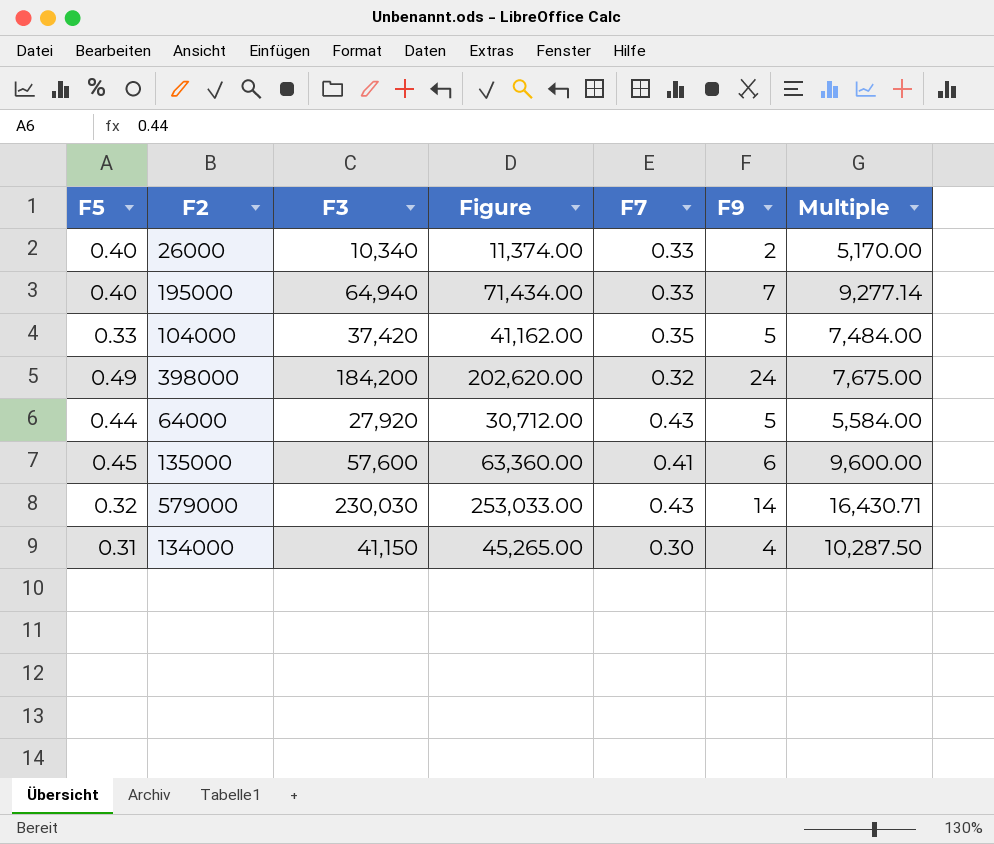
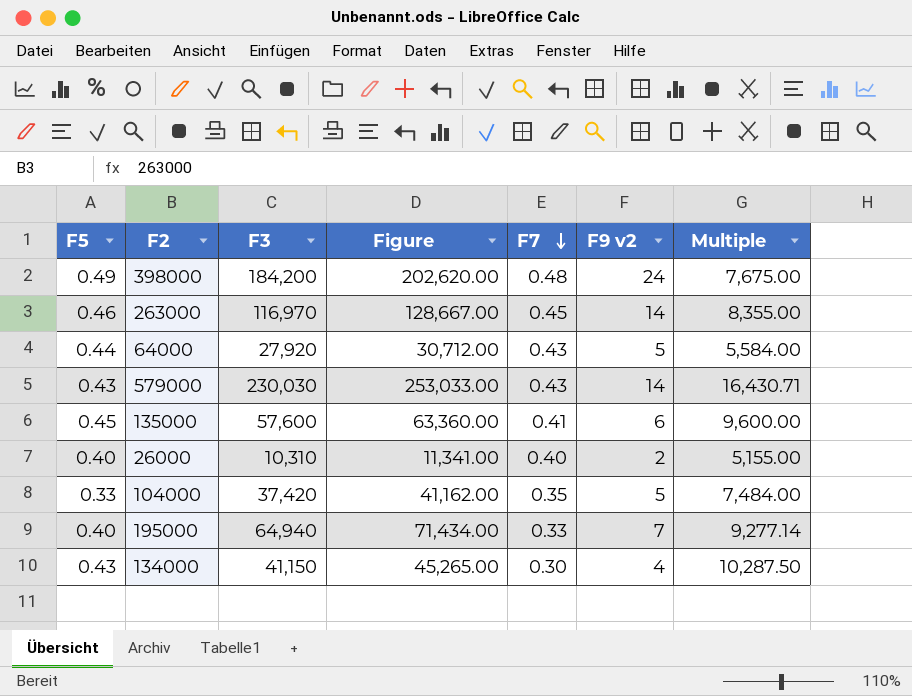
row order: none -> F7 descending
column name: F9 -> F9 v2
398000 | F7: 0.32 -> 0.48
row 263000: none -> 0.46 | 116,970 | 128,667.00 | 0.45 | 14 | 8,355.00
579000 | F5: 0.32 -> 0.43
26000 | F3: 10,340 -> 10,310
26000 | Figure: 11,374.00 -> 11,341.00
26000 | F7: 0.33 -> 0.40
26000 | Multiple: 5,170.00 -> 5,155.00
134000 | F5: 0.31 -> 0.43

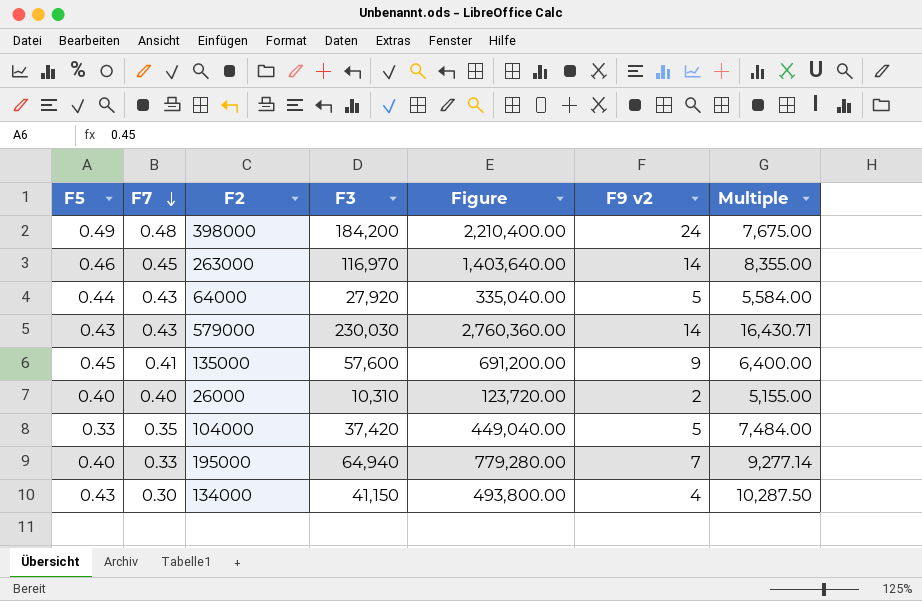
column F7 | position: 5 -> 2
column Figure | formula: [F3] * 1.1 -> [F3] * 12
135000 | F9 v2: 6 -> 9
135000 | Multiple: 9,600.00 -> 6,400.00

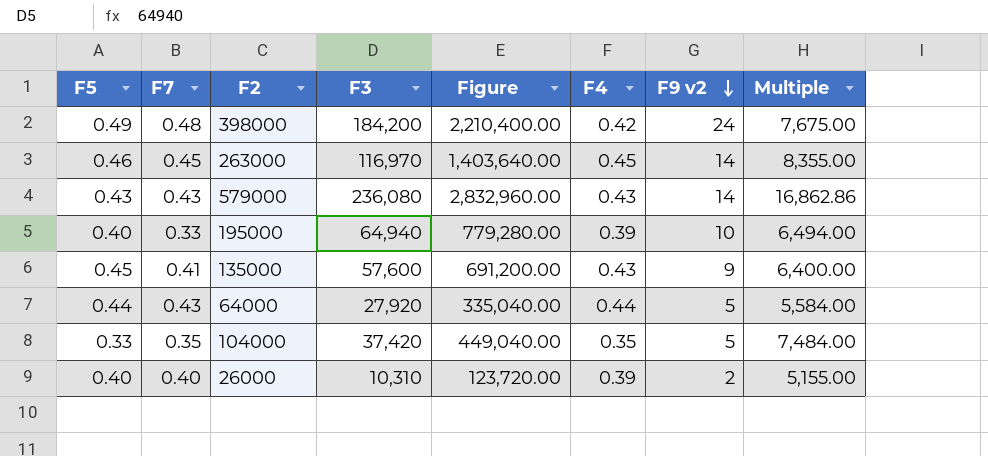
row order: F7 descending -> F9 v2 descending
column F4 | position: none -> 6
row 134000: 0.43 | 0.30 | 41,150 | 493,800.00 | 4 | 10,287.50 -> none
579000 | F3: 230,030 -> 236,080
579000 | Figure: 2,760,360.00 -> 2,832,960.00
579000 | Multiple: 16,430.71 -> 16,862.86
195000 | F9 v2: 7 -> 10
195000 | Multiple: 9,277.14 -> 6,494.00

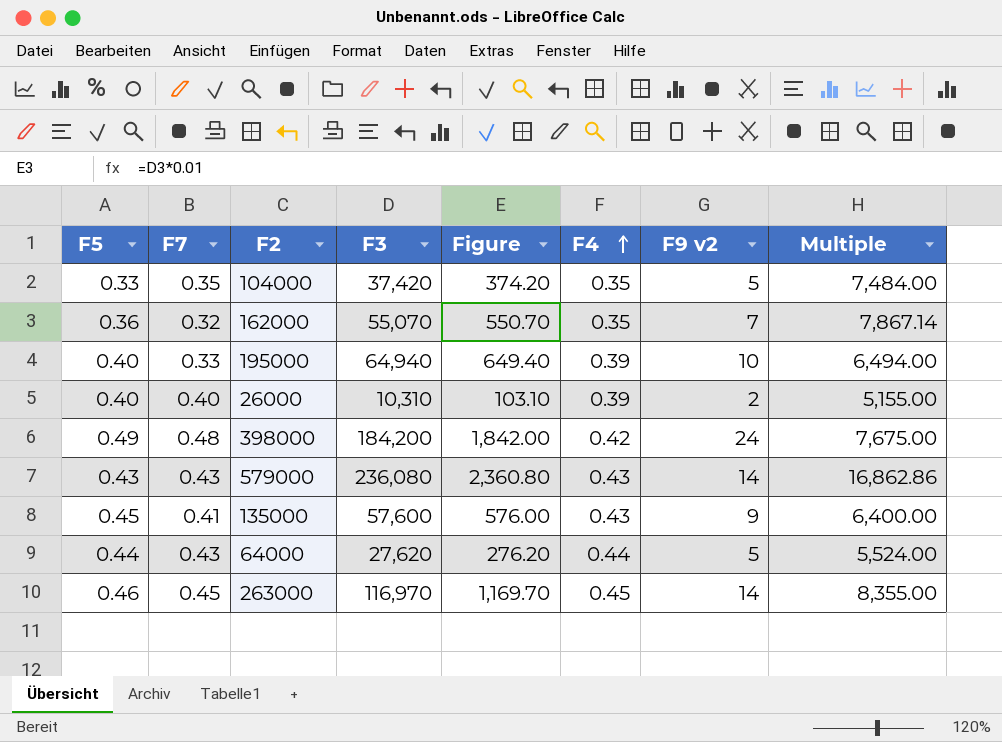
row order: F9 v2 descending -> F4 ascending
column Figure | formula: [F3] * 12 -> [F3] * 0.01
row 162000: none -> 0.36 | 0.32 | 55,070 | 550.70 | 0.35 | 7 | 7,867.14
64000 | F3: 27,920 -> 27,620
64000 | Multiple: 5,584.00 -> 5,524.00

